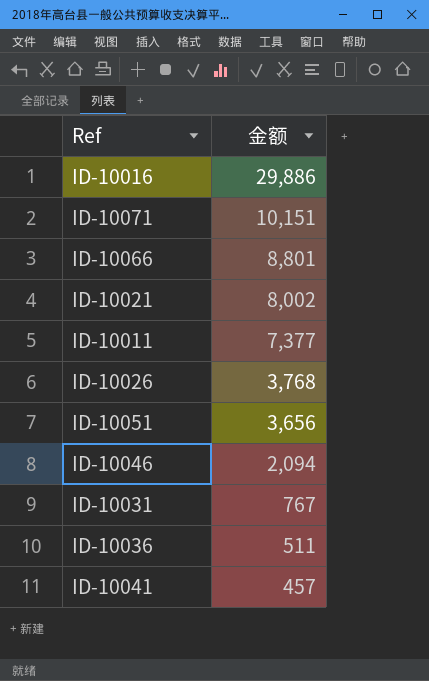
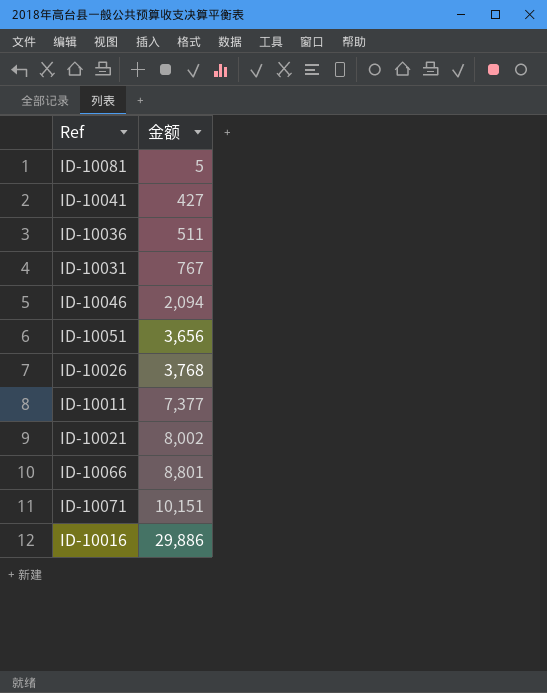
row order: 金额 descending -> 金额 ascending
row ID-10081: none -> 5
ID-10041 | 金额: 457 -> 427

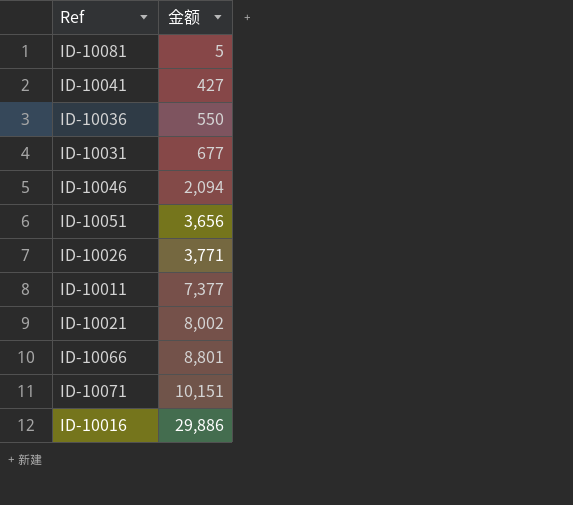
ID-10036 | 金额: 511 -> 550
ID-10031 | 金额: 767 -> 677
ID-10026 | 金额: 3,768 -> 3,771

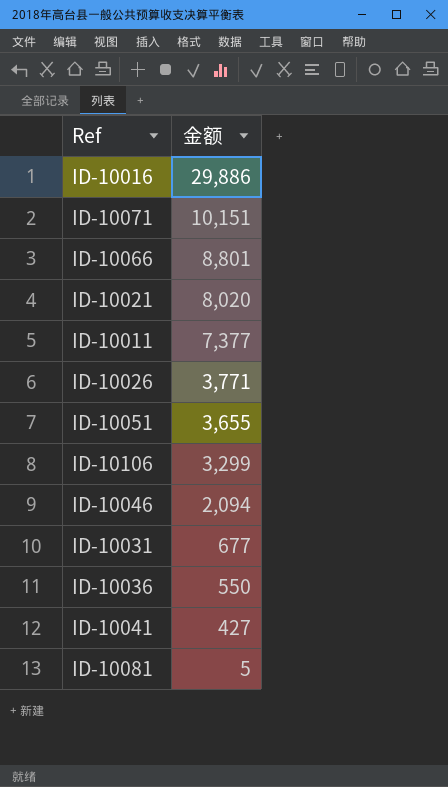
row order: 金额 ascending -> 金额 descending
ID-10021 | 金额: 8,002 -> 8,020
ID-10051 | 金额: 3,656 -> 3,655
row ID-10106: none -> 3,299

